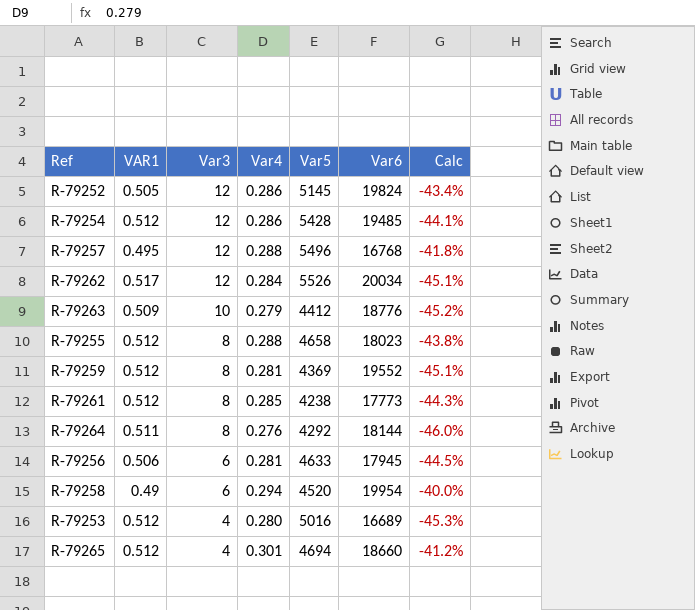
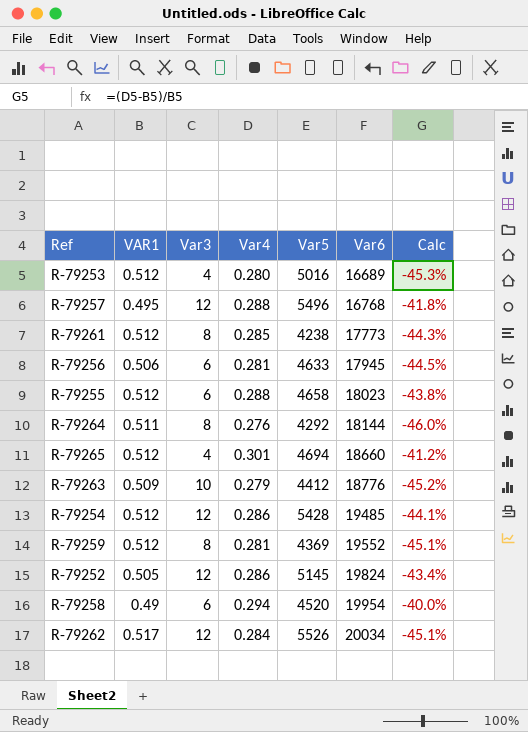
row order: Var3 descending -> Var6 ascending
R-79255 | Var3: 8 -> 6

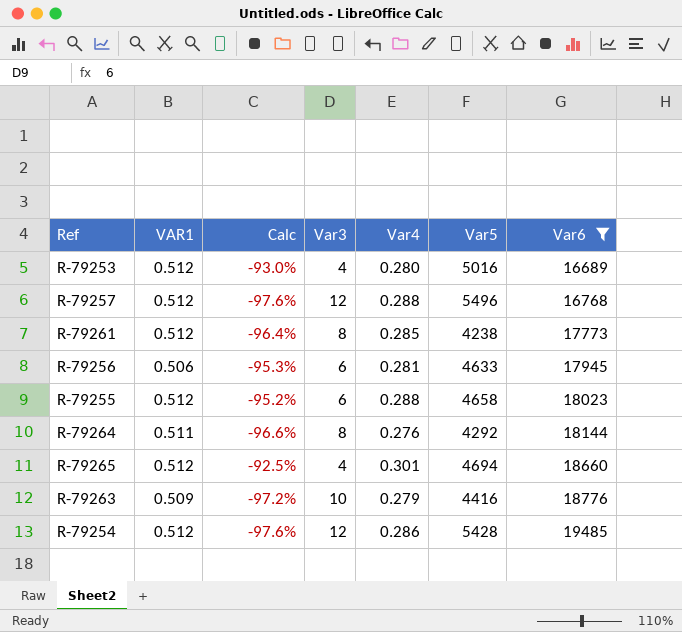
filter: none -> Var6 <= 19485
column Calc | formula: ([Var4] - [VAR1]) / [VAR1] -> ([Var4] - [Var3]) / [Var3]
column Calc | position: 7 -> 3
R-79257 | VAR1: 0.495 -> 0.512
R-79263 | Var5: 4412 -> 4416

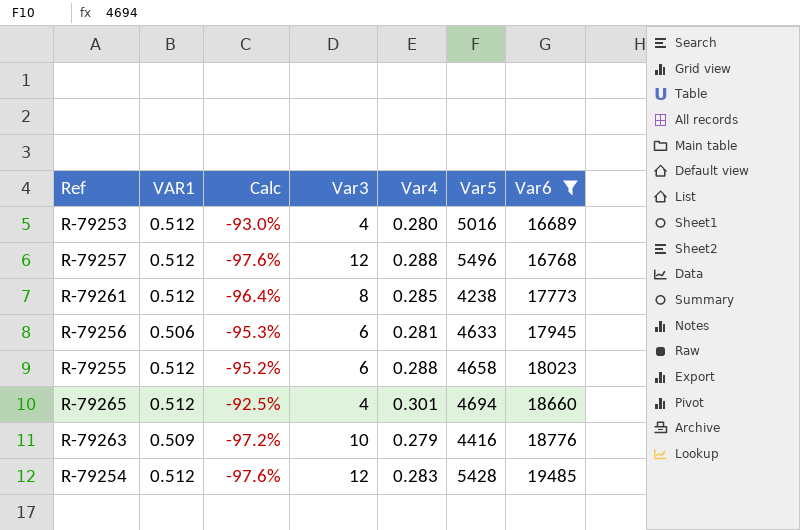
row R-79264: 0.511 | -96.6% | 8 | 0.276 | 4292 | 18144 -> none
R-79254 | Var4: 0.286 -> 0.283

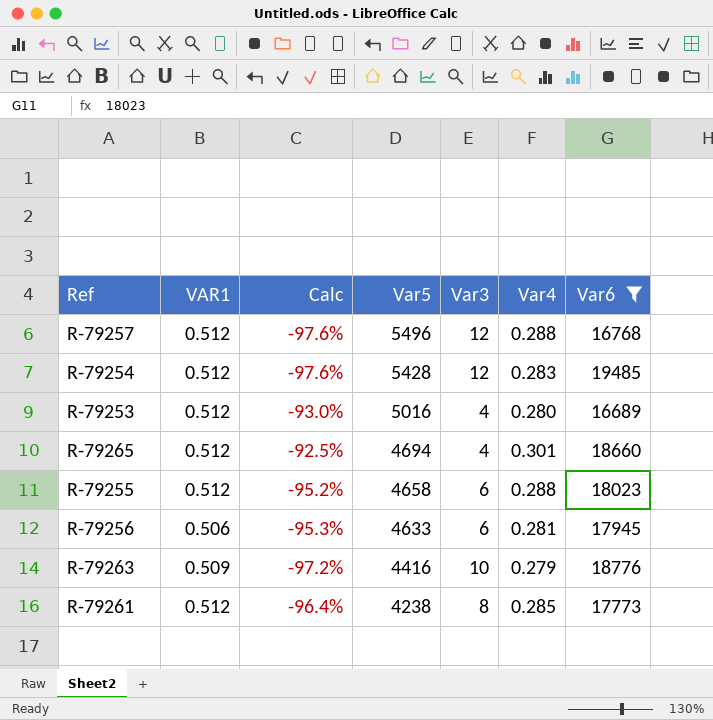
row order: Var6 ascending -> Var5 descending
column Var5 | position: 6 -> 4

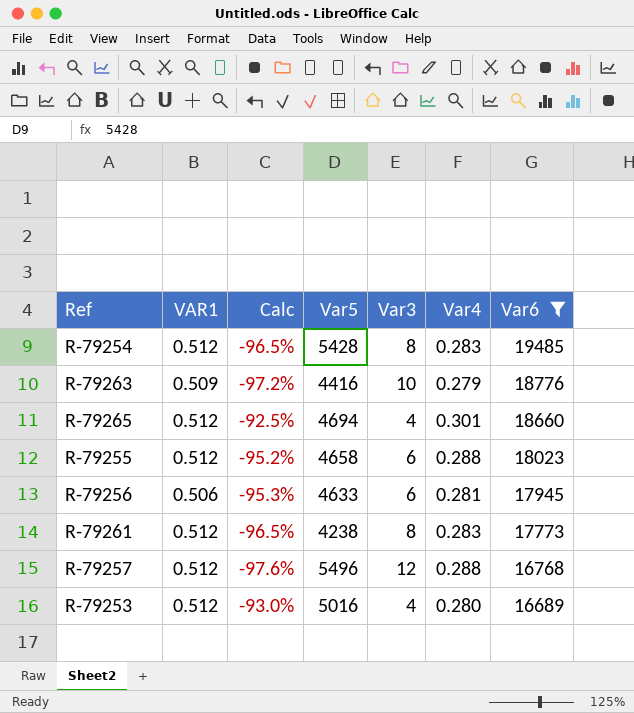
row order: Var5 descending -> Var6 descending
R-79254 | Calc: -97.6% -> -96.5%
R-79254 | Var3: 12 -> 8
R-79261 | Calc: -96.4% -> -96.5%
R-79261 | Var4: 0.285 -> 0.283

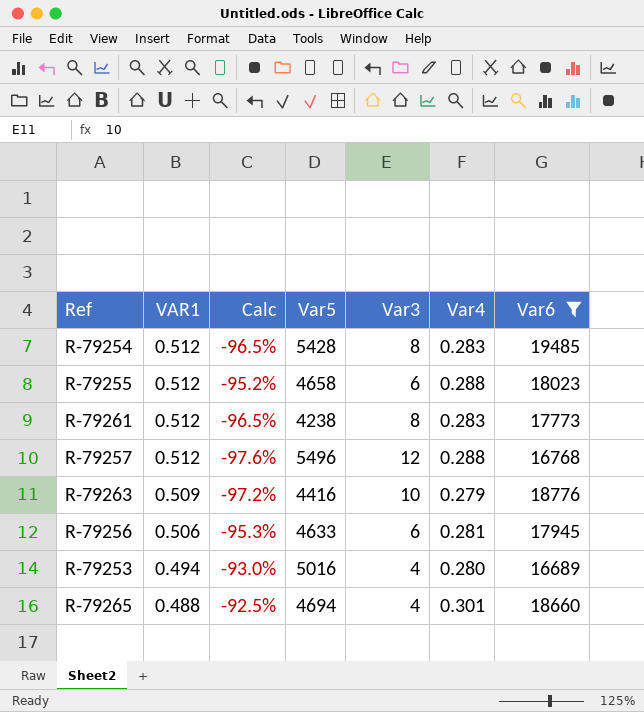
row order: Var6 descending -> VAR1 descending
R-79253 | VAR1: 0.512 -> 0.494
R-79265 | VAR1: 0.512 -> 0.488

